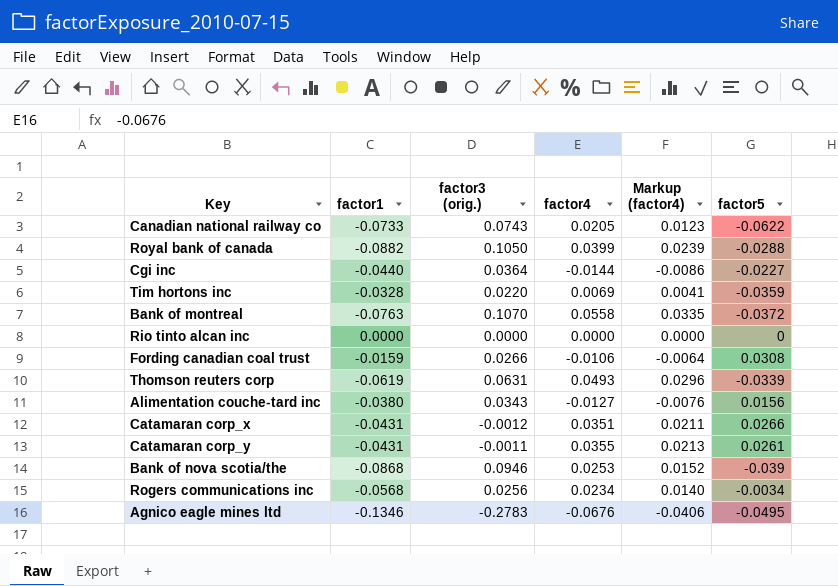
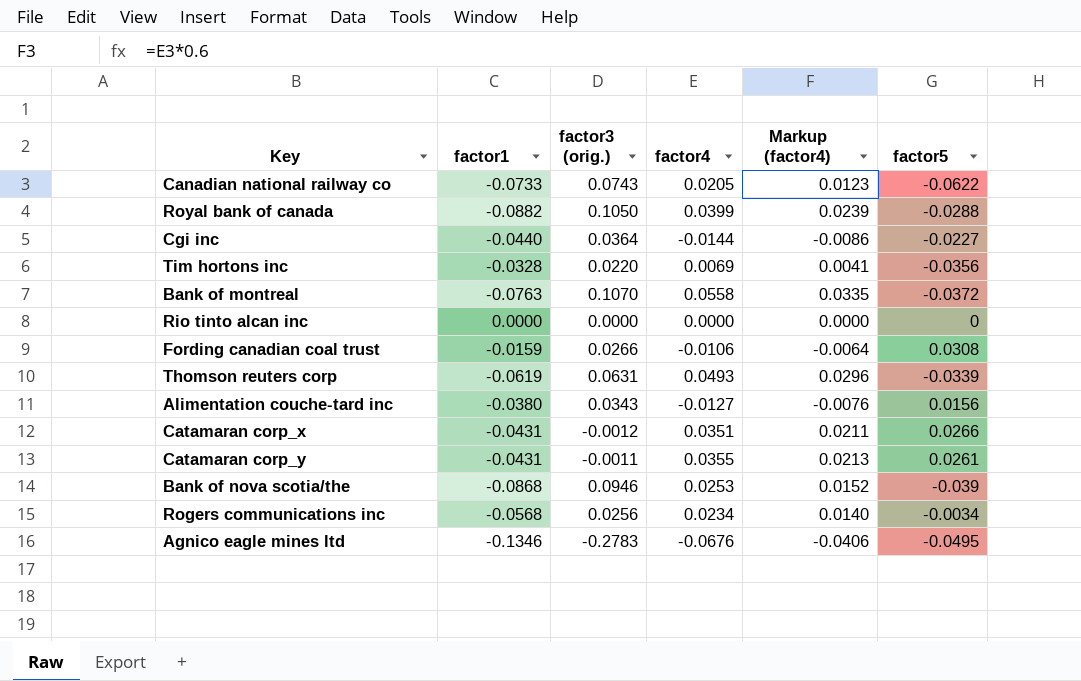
Tim hortons inc | factor5: -0.0359 -> -0.0356

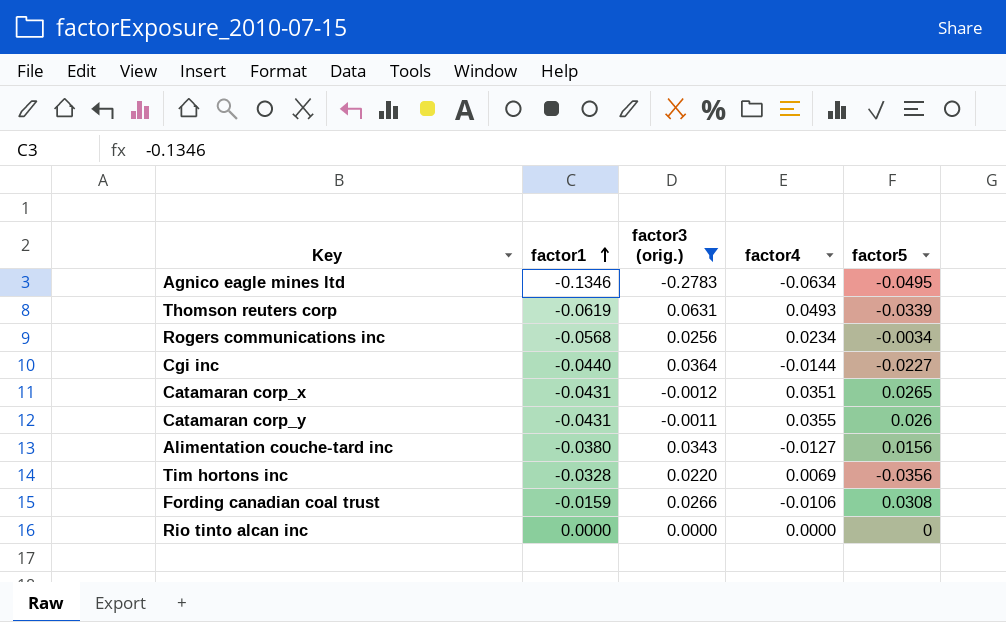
filter: none -> factor3 (orig.) <= 0.0631
row order: none -> factor1 ascending
column Markup (factor4) | formula: [factor4] * 0.6 -> none
Agnico eagle mines ltd | factor4: -0.0676 -> -0.0634
Catamaran corp_x | factor5: 0.0266 -> 0.0265
Catamaran corp_y | factor5: 0.0261 -> 0.026

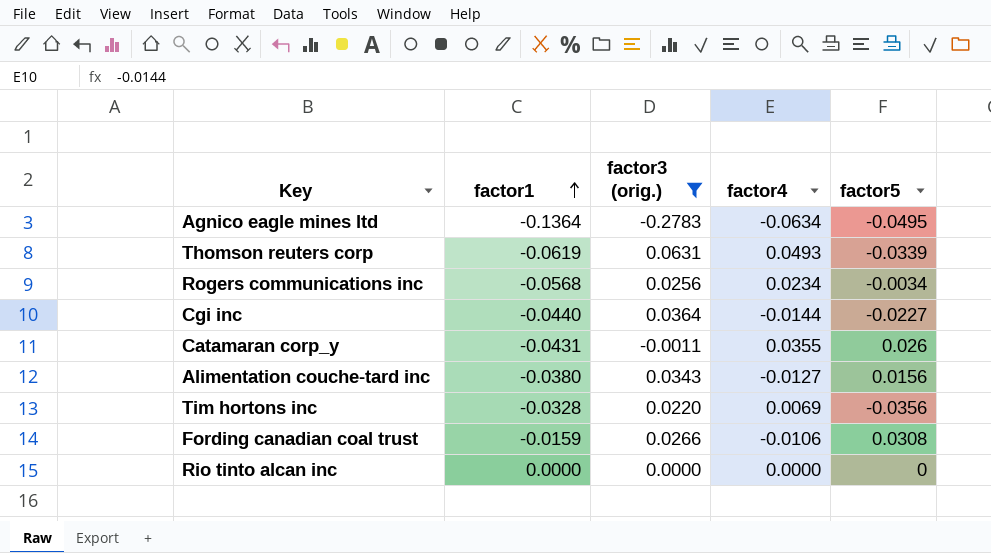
row Catamaran corp_x: -0.0431 | -0.0012 | 0.0351 | 0.0265 -> none
Agnico eagle mines ltd | factor1: -0.1346 -> -0.1364

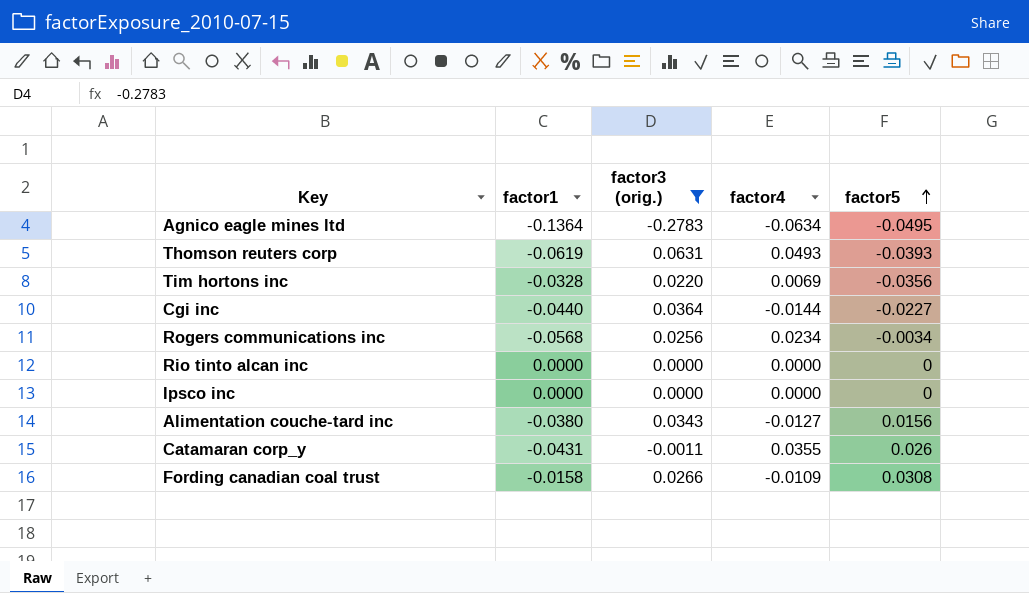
row order: factor1 ascending -> factor5 ascending
Thomson reuters corp | factor5: -0.0339 -> -0.0393
row Ipsco inc: none -> 0.0000 | 0.0000 | 0.0000 | 0
Fording canadian coal trust | factor1: -0.0159 -> -0.0158
Fording canadian coal trust | factor4: -0.0106 -> -0.0109

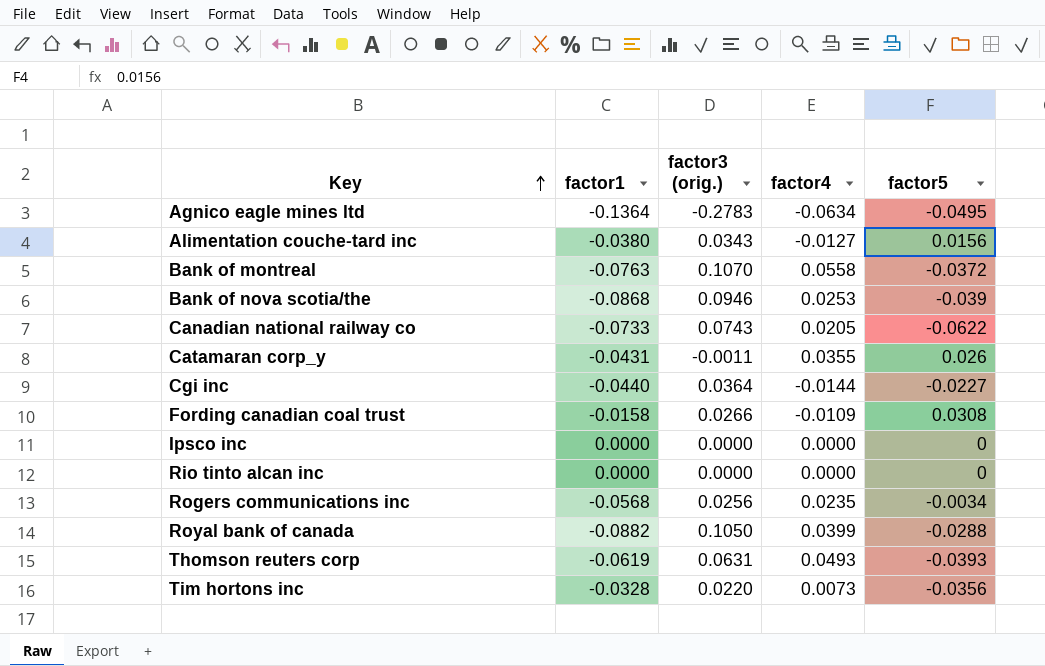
filter: factor3 (orig.) <= 0.0631 -> none
row order: factor5 ascending -> Key ascending
Rogers communications inc | factor4: 0.0234 -> 0.0235
Tim hortons inc | factor4: 0.0069 -> 0.0073

